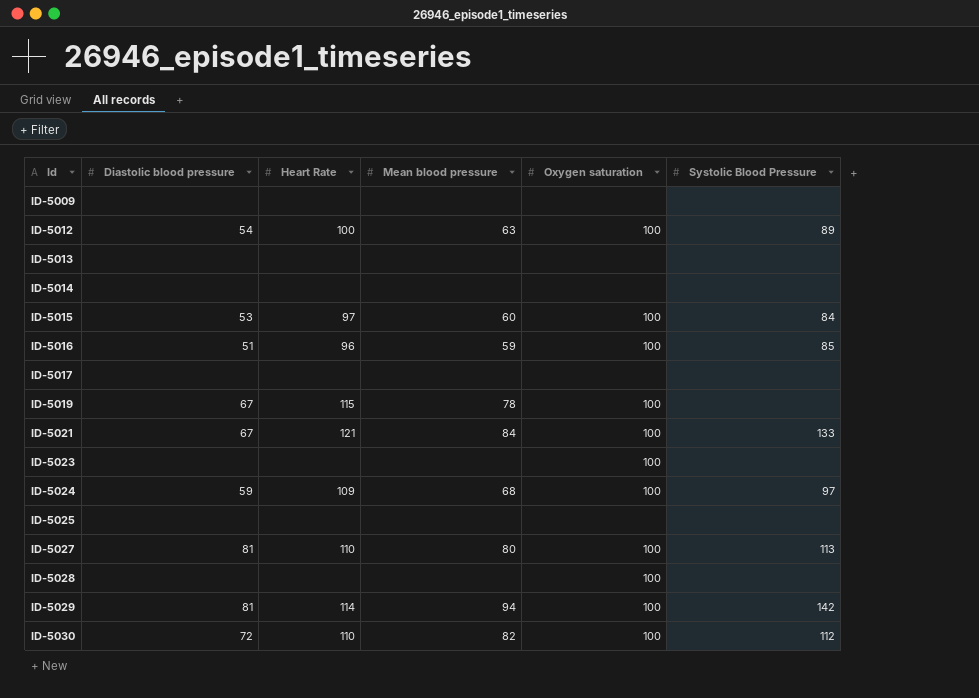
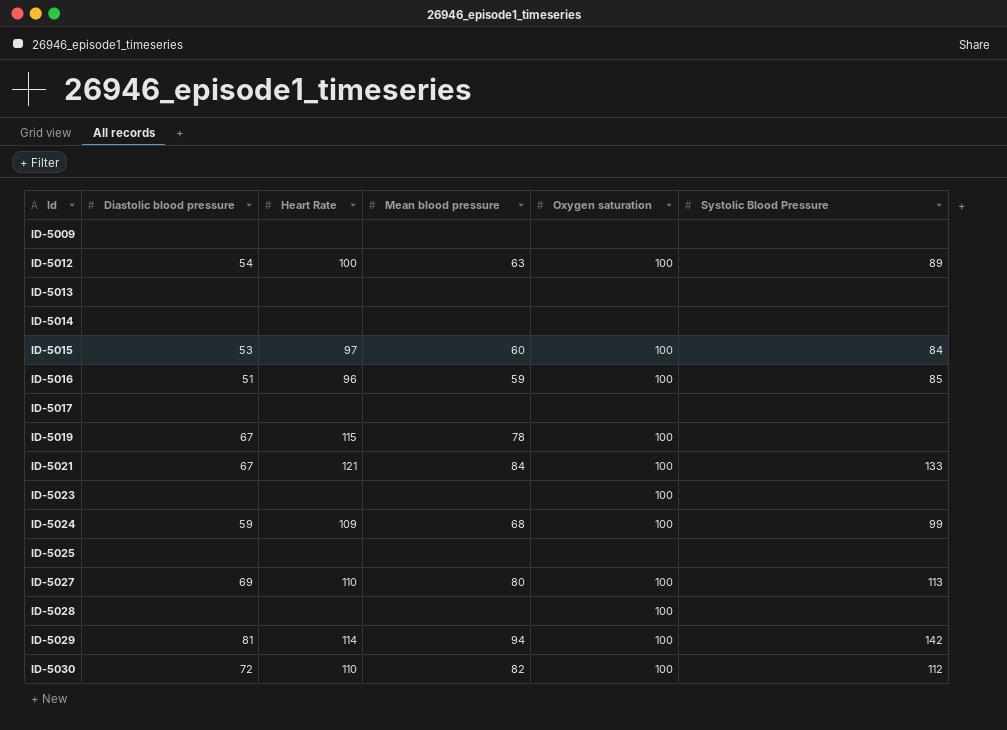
ID-5024 | Systolic Blood Pressure: 97 -> 99
ID-5027 | Diastolic blood pressure: 81 -> 69

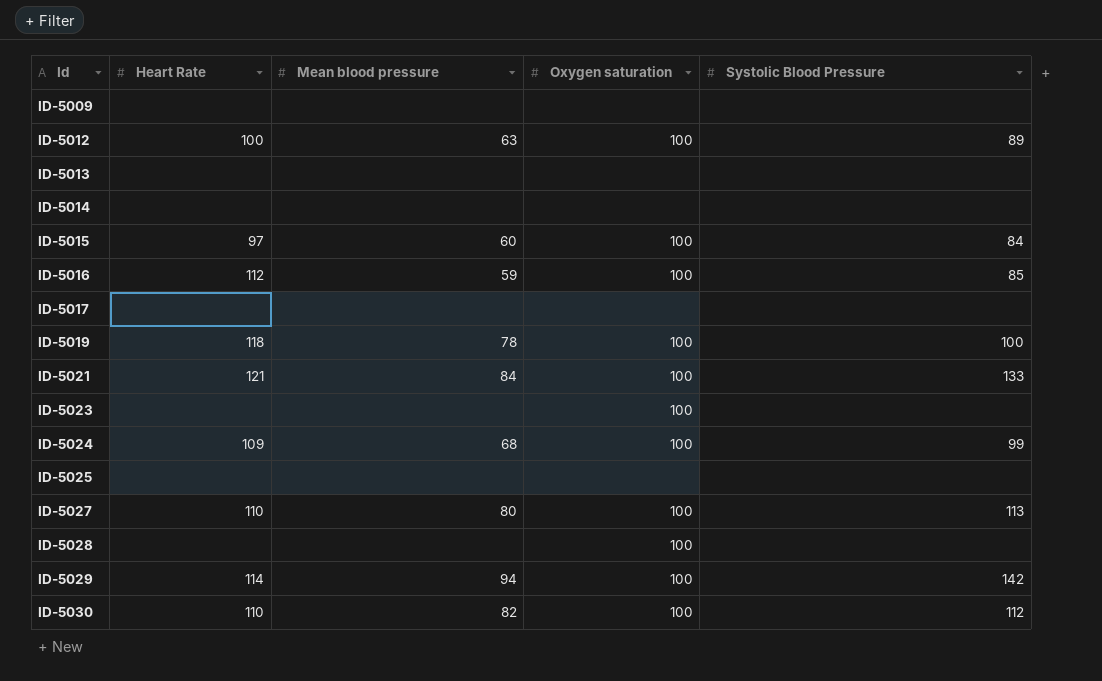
column Diastolic blood pressure | position: 2 -> none
ID-5016 | Heart Rate: 96 -> 112
ID-5019 | Heart Rate: 115 -> 118
ID-5019 | Systolic Blood Pressure: none -> 100

